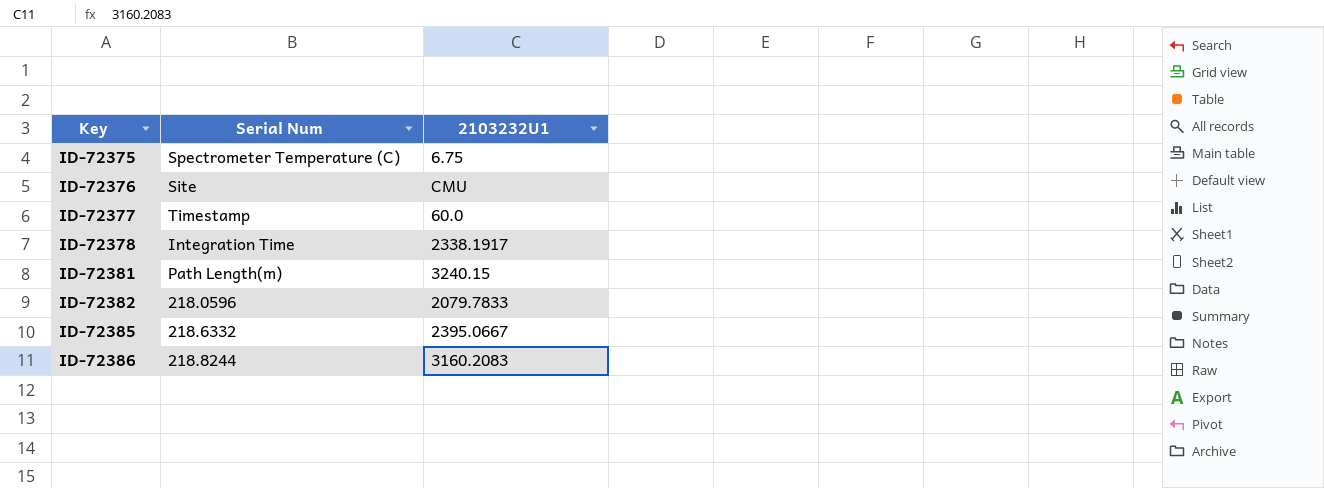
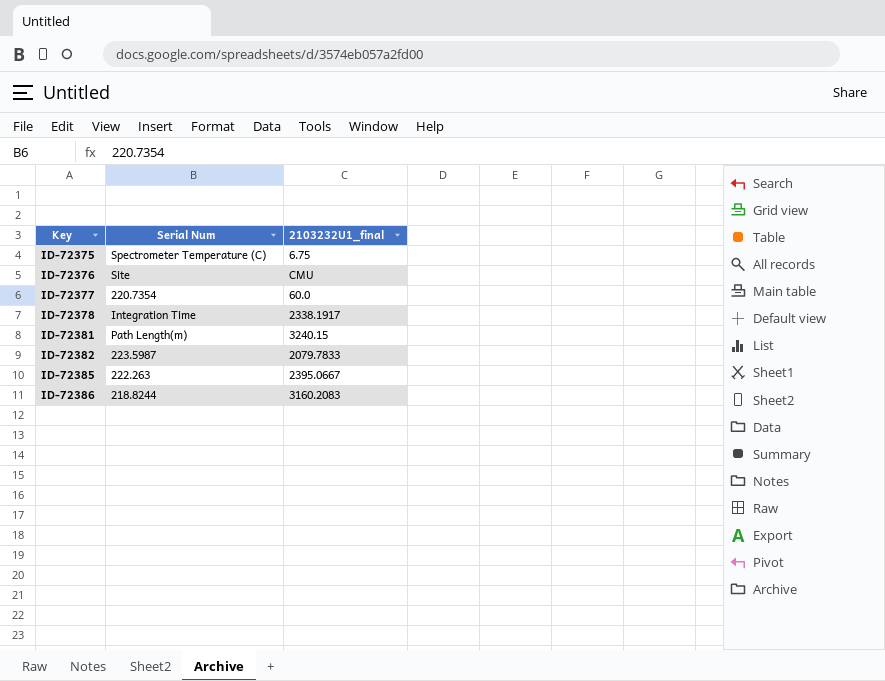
column name: 2103232U1 -> 2103232U1_final
ID-72377 | Serial Num: Timestamp -> 220.7354
ID-72382 | Serial Num: 218.0596 -> 223.5987
ID-72385 | Serial Num: 218.6332 -> 222.263

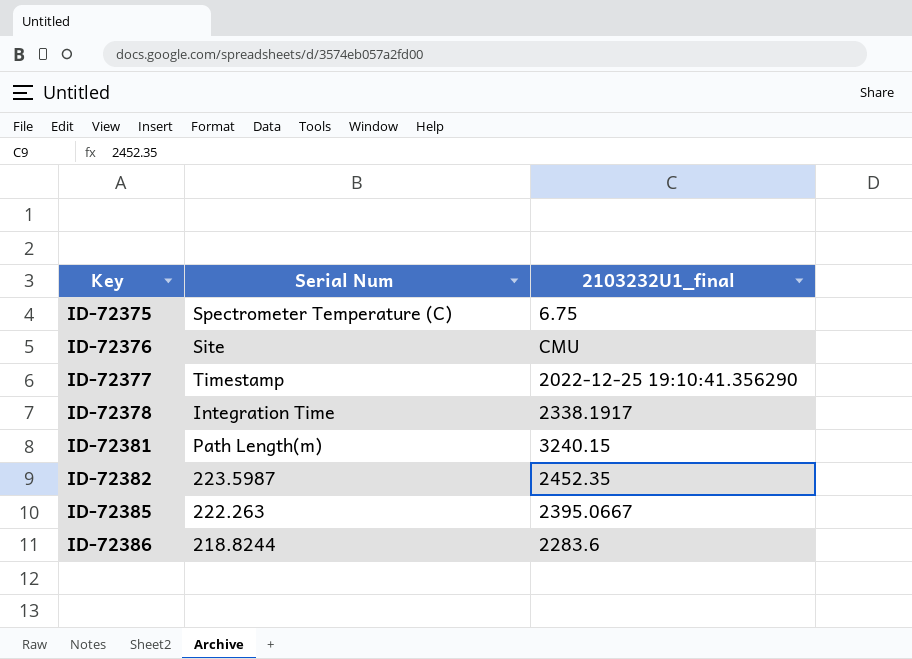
ID-72377 | Serial Num: 220.7354 -> Timestamp
ID-72377 | 2103232U1_final: 60.0 -> 2022-12-25 19:10:41.356290
ID-72382 | 2103232U1_final: 2079.7833 -> 2452.35
ID-72386 | 2103232U1_final: 3160.2083 -> 2283.6

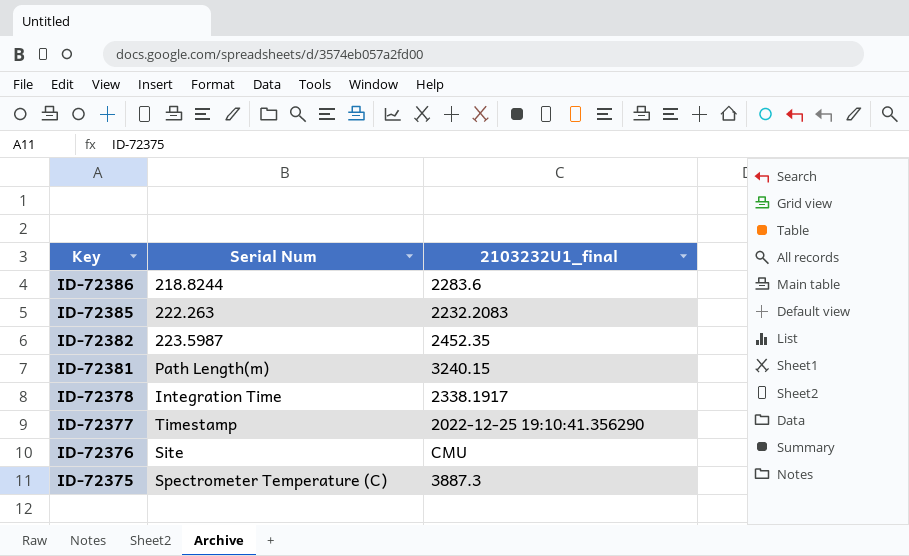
row order: Key ascending -> Key descending
ID-72385 | 2103232U1_final: 2395.0667 -> 2232.2083
ID-72375 | 2103232U1_final: 6.75 -> 3887.3

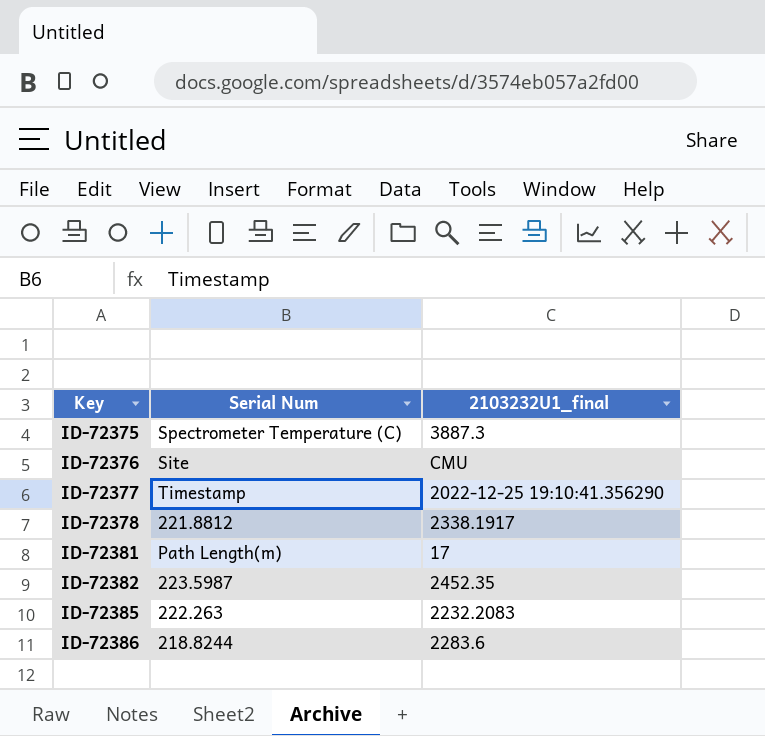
row order: Key descending -> Key ascending
ID-72378 | Serial Num: Integration Time -> 221.8812
ID-72381 | 2103232U1_final: 3240.15 -> 17

